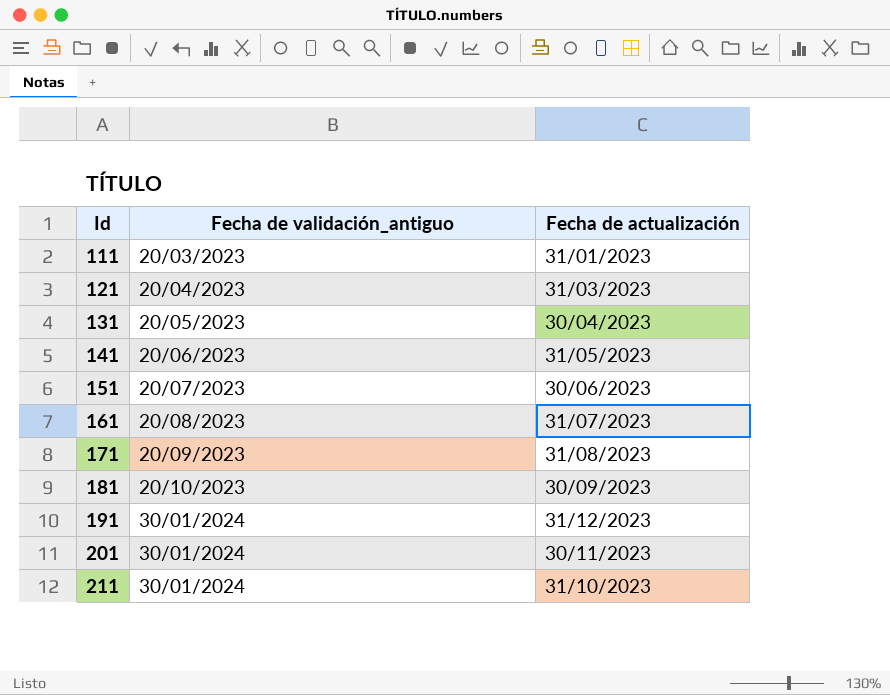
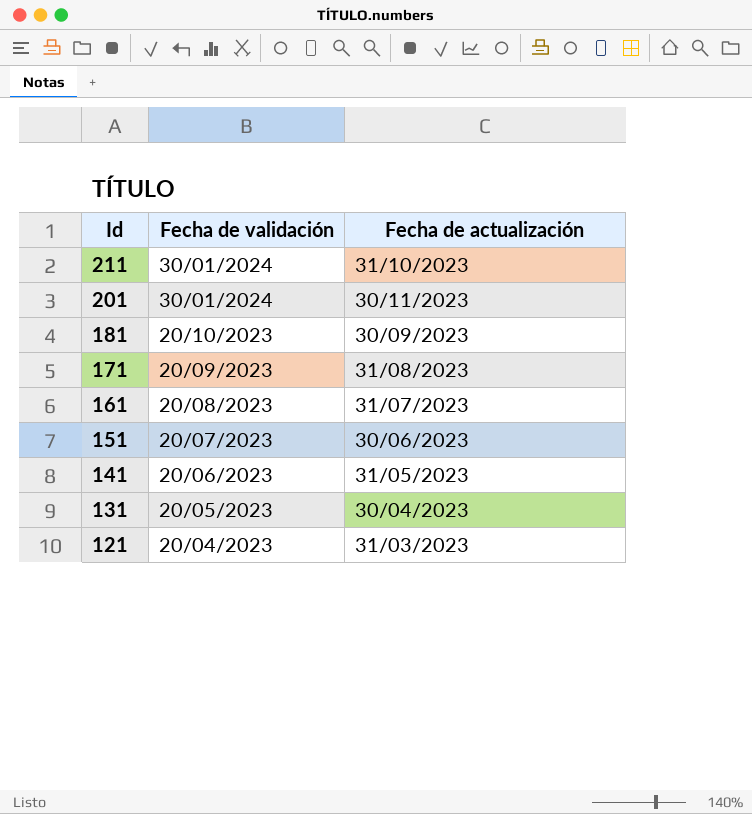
row order: Id ascending -> Id descending
column name: Fecha de validación_antiguo -> Fecha de validación
row 111: 20/03/2023 | 31/01/2023 -> none
row 191: 30/01/2024 | 31/12/2023 -> none

